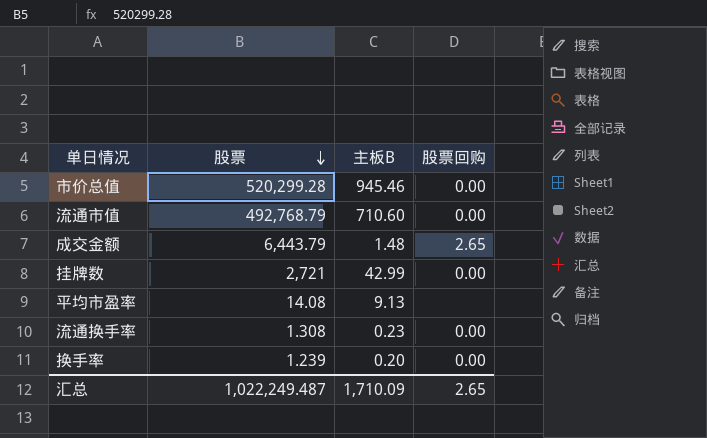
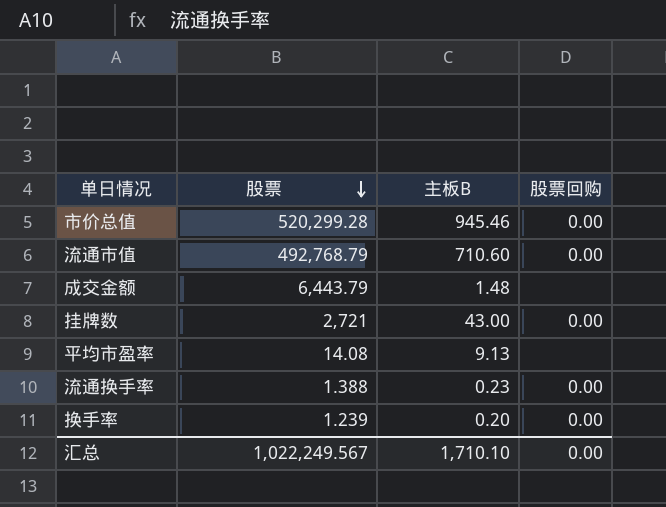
成交金额 | 股票回购: 2.65 -> none
挂牌数 | 主板B: 42.99 -> 43.00
流通换手率 | 股票: 1.308 -> 1.388
汇总 | 股票: 1,022,249.487 -> 1,022,249.567
汇总 | 主板B: 1,710.09 -> 1,710.10
汇总 | 股票回购: 2.65 -> 0.00

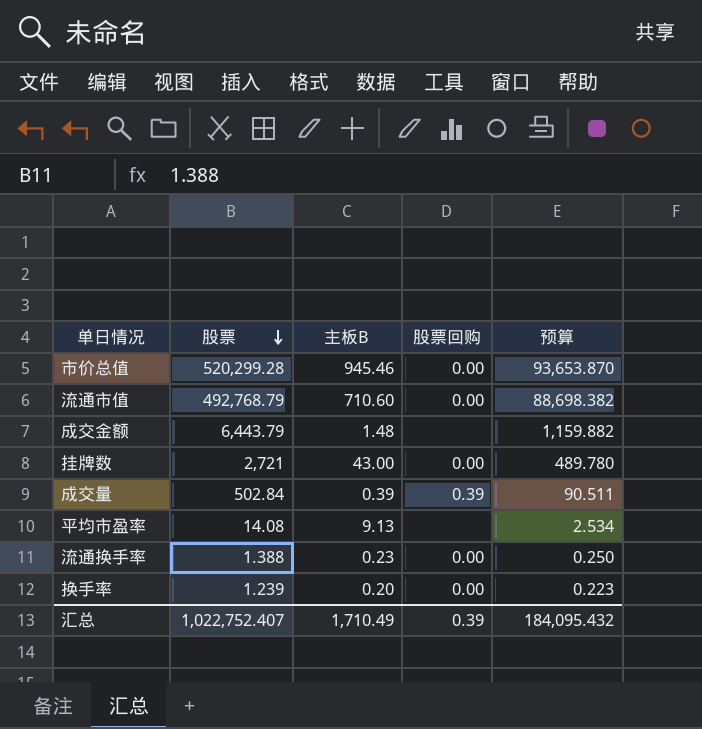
column 预算 | formula: none -> [股票] * 0.18
row 成交量: none -> 502.84 | 0.39 | 0.39 | 90.511
汇总 | 股票: 1,022,249.567 -> 1,022,752.407
汇总 | 主板B: 1,710.10 -> 1,710.49
汇总 | 股票回购: 0.00 -> 0.39

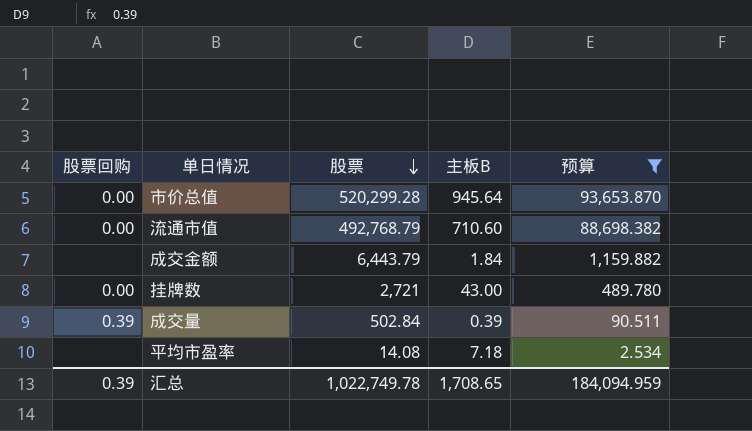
filter: none -> 预算 >= 2.534
column 股票回购 | position: 4 -> 1
市价总值 | 主板B: 945.46 -> 945.64
成交金额 | 主板B: 1.48 -> 1.84
平均市盈率 | 主板B: 9.13 -> 7.18
汇总 | 股票: 1,022,752.407 -> 1,022,749.78
汇总 | 主板B: 1,710.49 -> 1,708.65
汇总 | 预算: 184,095.432 -> 184,094.959

